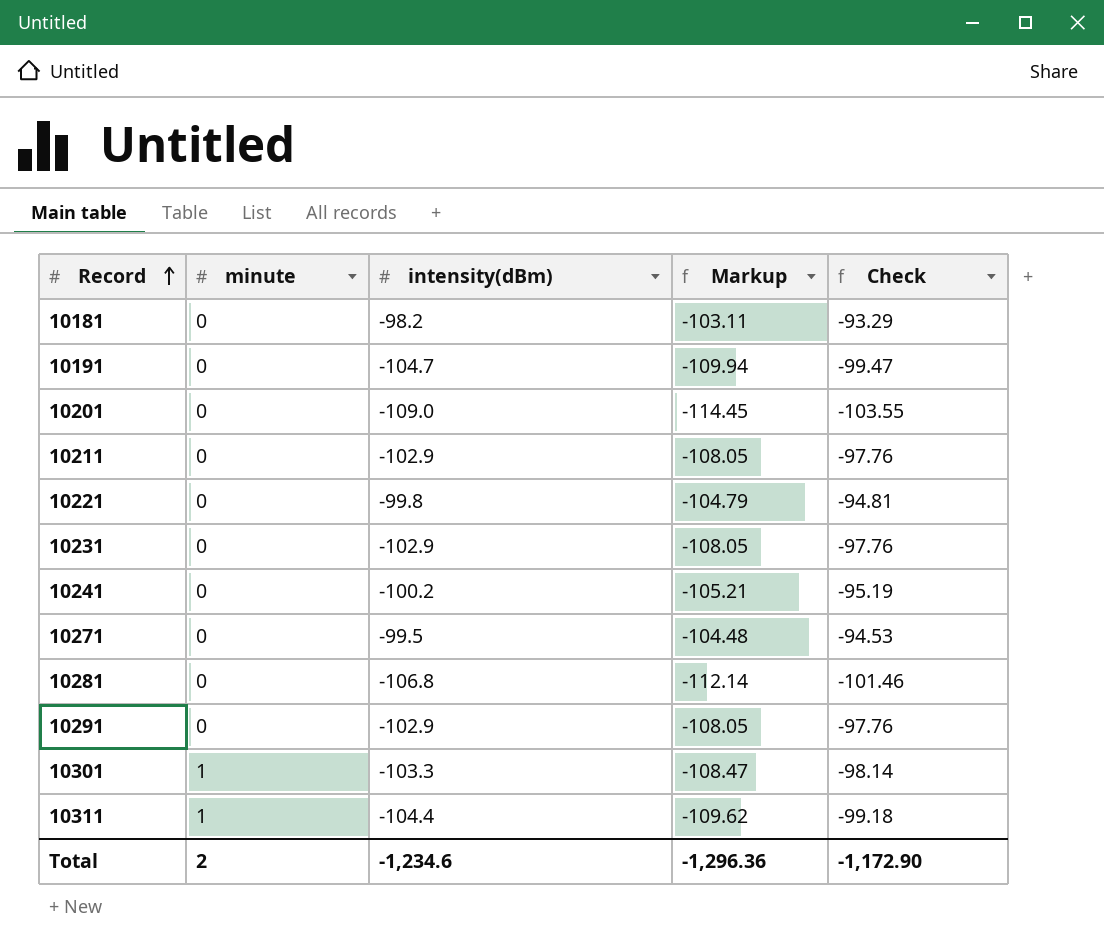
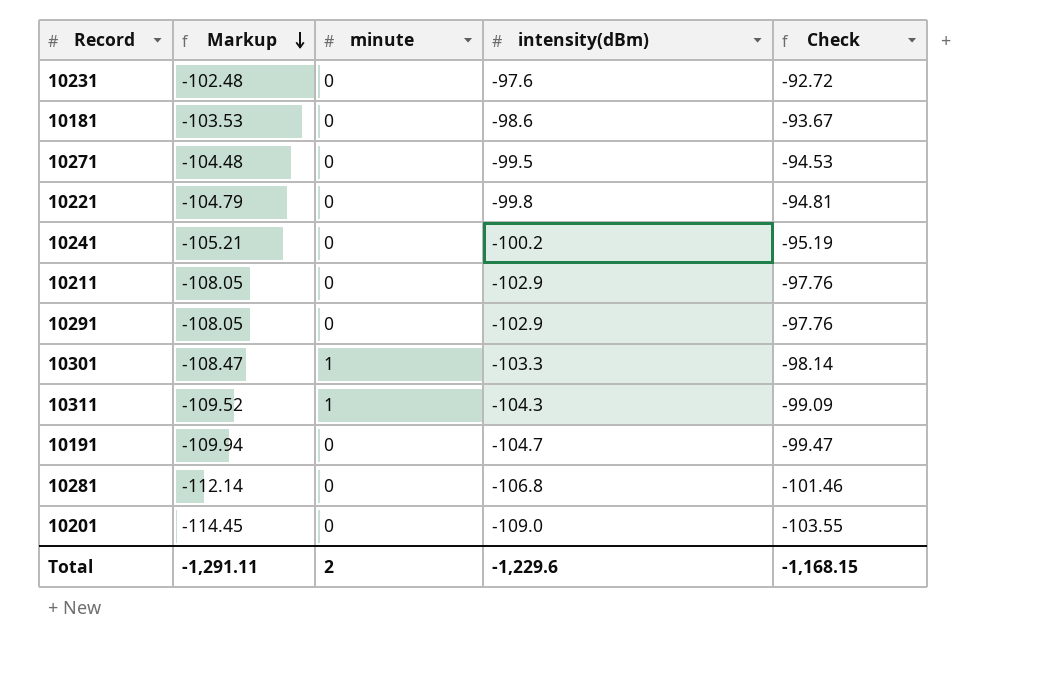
row order: Record ascending -> Markup descending
column Markup | position: 4 -> 2
10231 | Markup: -108.05 -> -102.48
10231 | intensity(dBm): -102.9 -> -97.6
10231 | Check: -97.76 -> -92.72
10181 | Markup: -103.11 -> -103.53
10181 | intensity(dBm): -98.2 -> -98.6
10181 | Check: -93.29 -> -93.67
10311 | Markup: -109.62 -> -109.52
10311 | intensity(dBm): -104.4 -> -104.3
10311 | Check: -99.18 -> -99.09
Total | Markup: -1,296.36 -> -1,291.11
Total | intensity(dBm): -1,234.6 -> -1,229.6
Total | Check: -1,172.90 -> -1,168.15

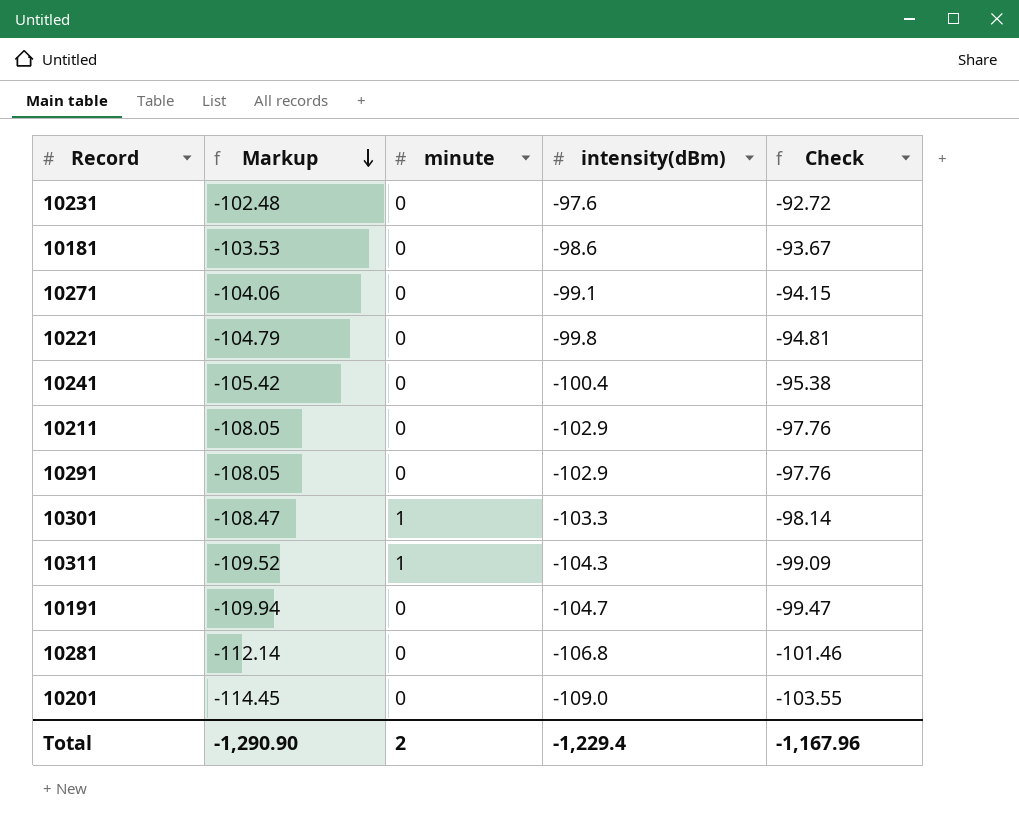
10271 | Markup: -104.48 -> -104.06
10271 | intensity(dBm): -99.5 -> -99.1
10271 | Check: -94.53 -> -94.15
10241 | Markup: -105.21 -> -105.42
10241 | intensity(dBm): -100.2 -> -100.4
10241 | Check: -95.19 -> -95.38
Total | Markup: -1,291.11 -> -1,290.90
Total | intensity(dBm): -1,229.6 -> -1,229.4
Total | Check: -1,168.15 -> -1,167.96

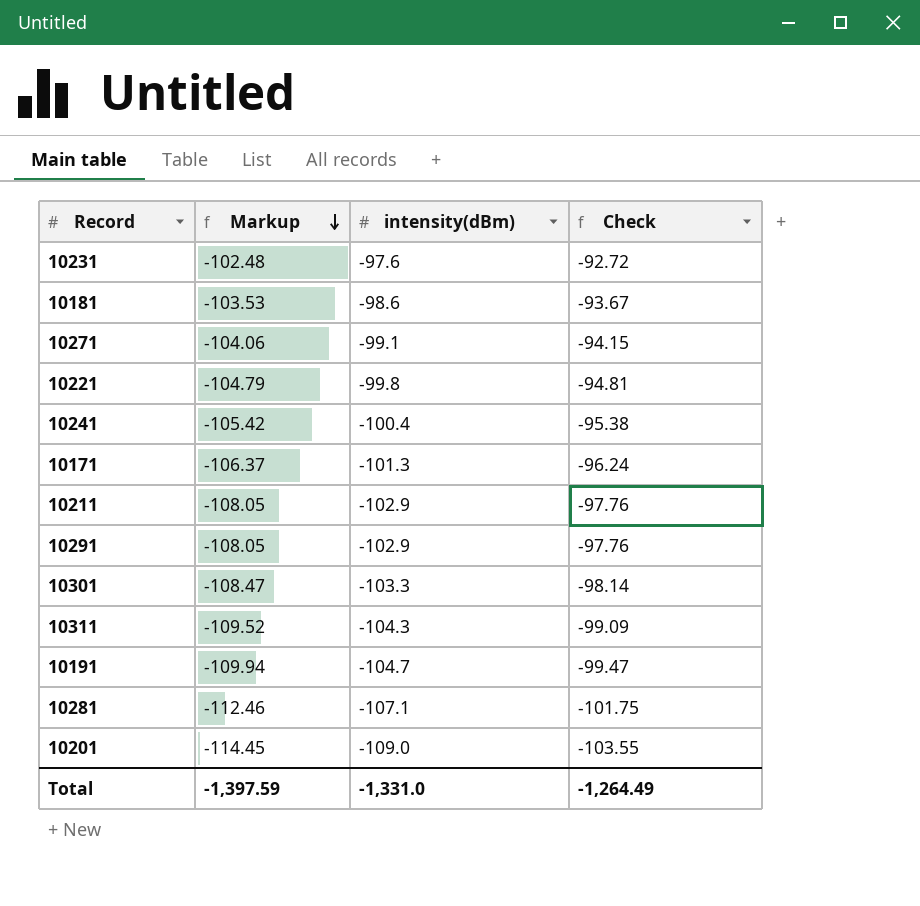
column minute | position: 3 -> none
row 10171: none -> -106.37 | -101.3 | -96.24
10281 | Markup: -112.14 -> -112.46
10281 | intensity(dBm): -106.8 -> -107.1
10281 | Check: -101.46 -> -101.75
Total | Markup: -1,290.90 -> -1,397.59
Total | intensity(dBm): -1,229.4 -> -1,331.0
Total | Check: -1,167.96 -> -1,264.49

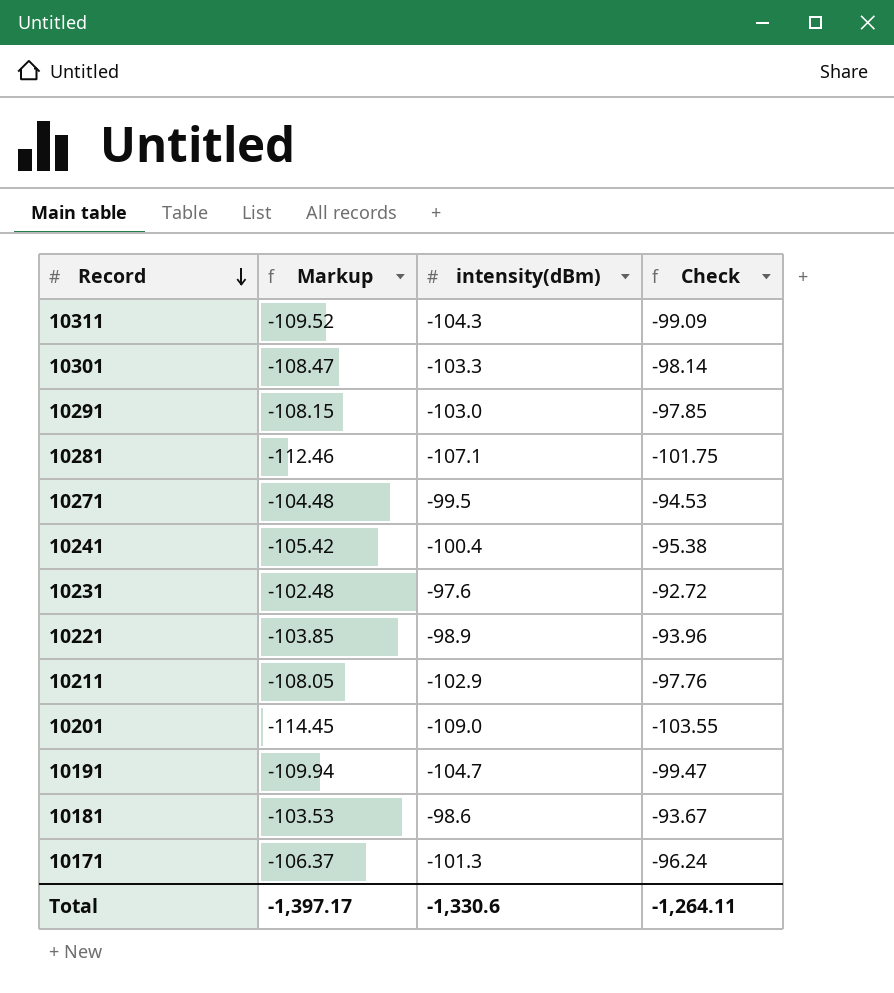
row order: Markup descending -> Record descending
10291 | Markup: -108.05 -> -108.15
10291 | intensity(dBm): -102.9 -> -103.0
10291 | Check: -97.76 -> -97.85
10271 | Markup: -104.06 -> -104.48
10271 | intensity(dBm): -99.1 -> -99.5
10271 | Check: -94.15 -> -94.53
10221 | Markup: -104.79 -> -103.85
10221 | intensity(dBm): -99.8 -> -98.9
10221 | Check: -94.81 -> -93.96
Total | Markup: -1,397.59 -> -1,397.17
Total | intensity(dBm): -1,331.0 -> -1,330.6
Total | Check: -1,264.49 -> -1,264.11

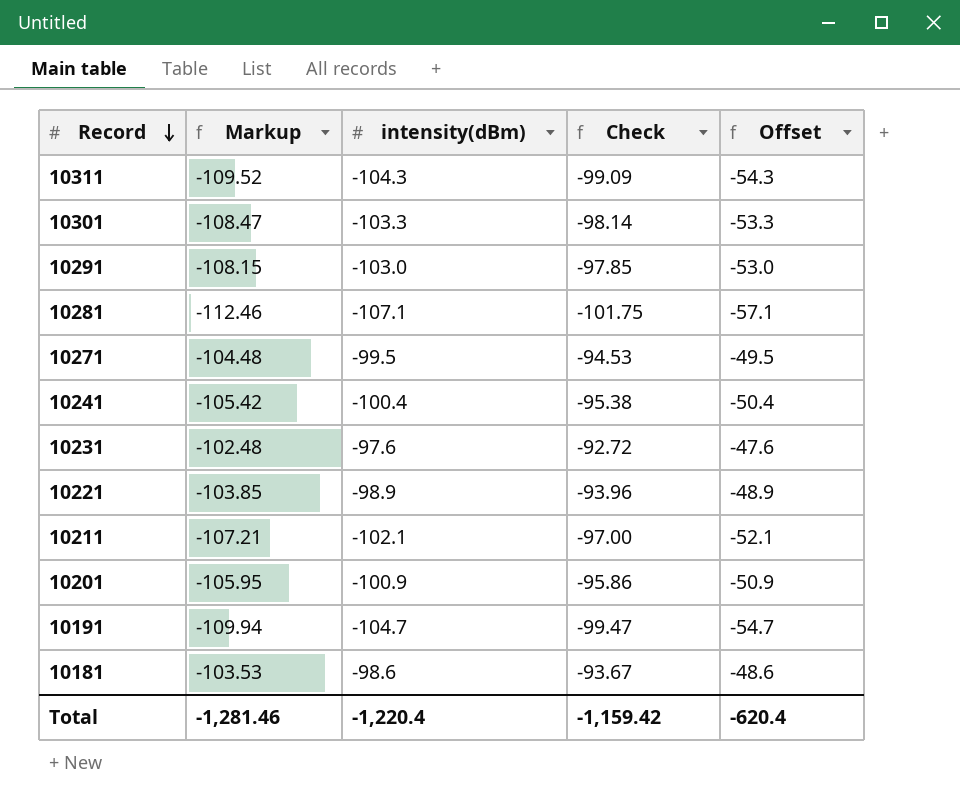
column Offset | formula: none -> [intensity(dBm)] + 50
row 10171: -106.37 | -101.3 | -96.24 -> none
10211 | Markup: -108.05 -> -107.21
10211 | intensity(dBm): -102.9 -> -102.1
10211 | Check: -97.76 -> -97.00
10201 | Markup: -114.45 -> -105.95
10201 | intensity(dBm): -109.0 -> -100.9
10201 | Check: -103.55 -> -95.86
Total | Markup: -1,397.17 -> -1,281.46
Total | intensity(dBm): -1,330.6 -> -1,220.4
Total | Check: -1,264.11 -> -1,159.42

